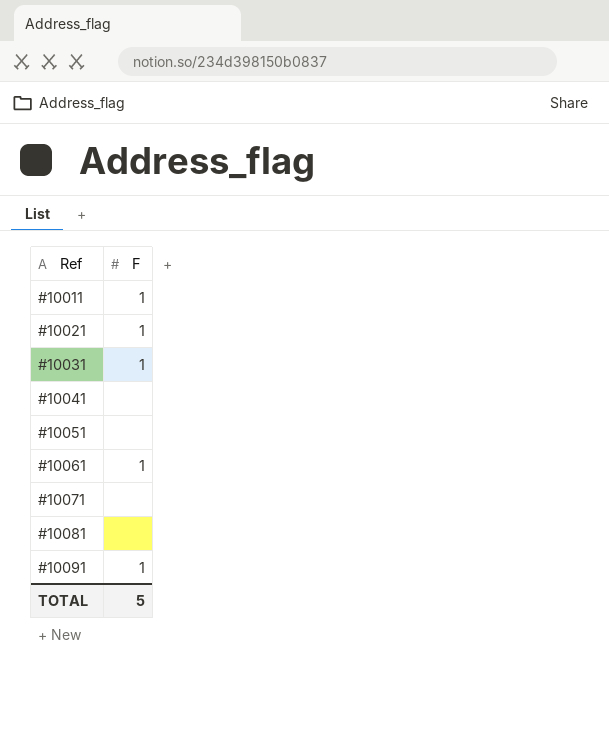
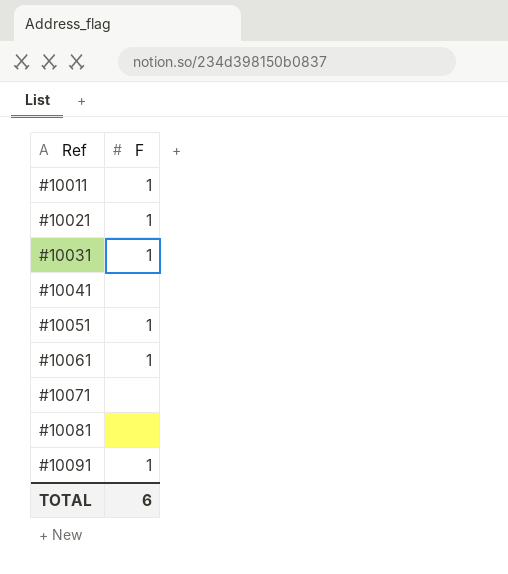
#10051 | F: none -> 1
TOTAL | F: 5 -> 6

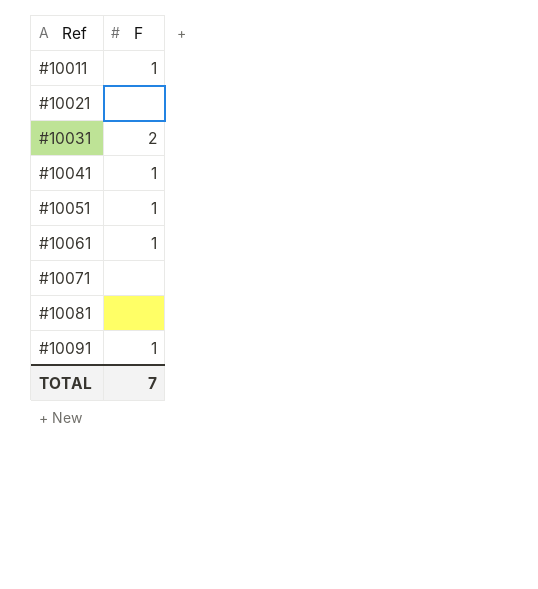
#10021 | F: 1 -> none
#10031 | F: 1 -> 2
#10041 | F: none -> 1
TOTAL | F: 6 -> 7

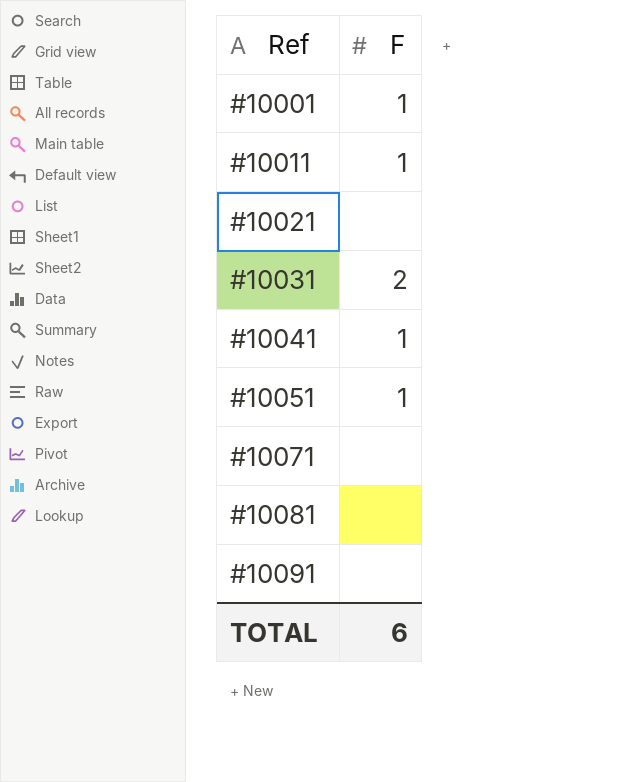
row #10061: 1 -> none
row #10001: none -> 1
#10091 | F: 1 -> none
TOTAL | F: 7 -> 6

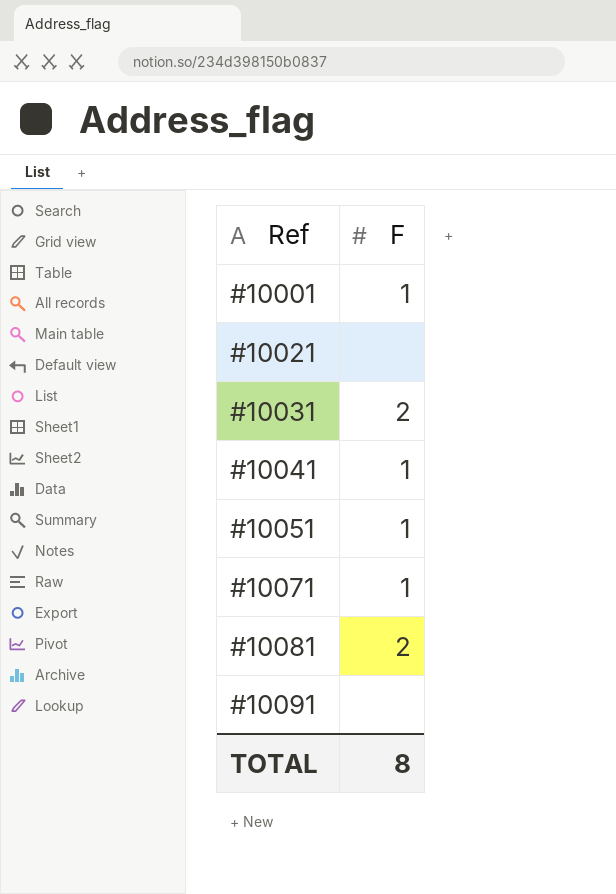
row #10011: 1 -> none
#10071 | F: none -> 1
#10081 | F: none -> 2
TOTAL | F: 6 -> 8

